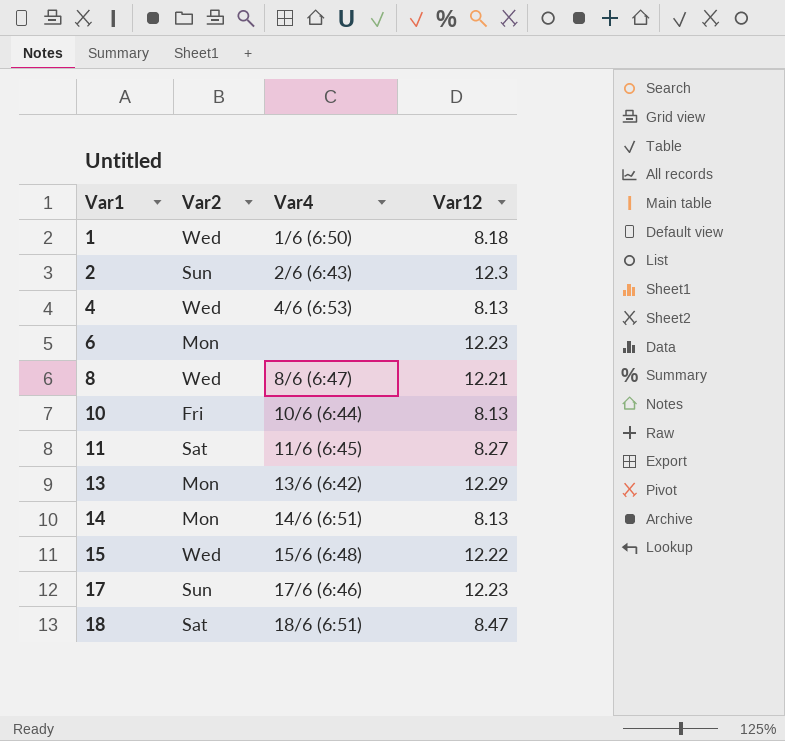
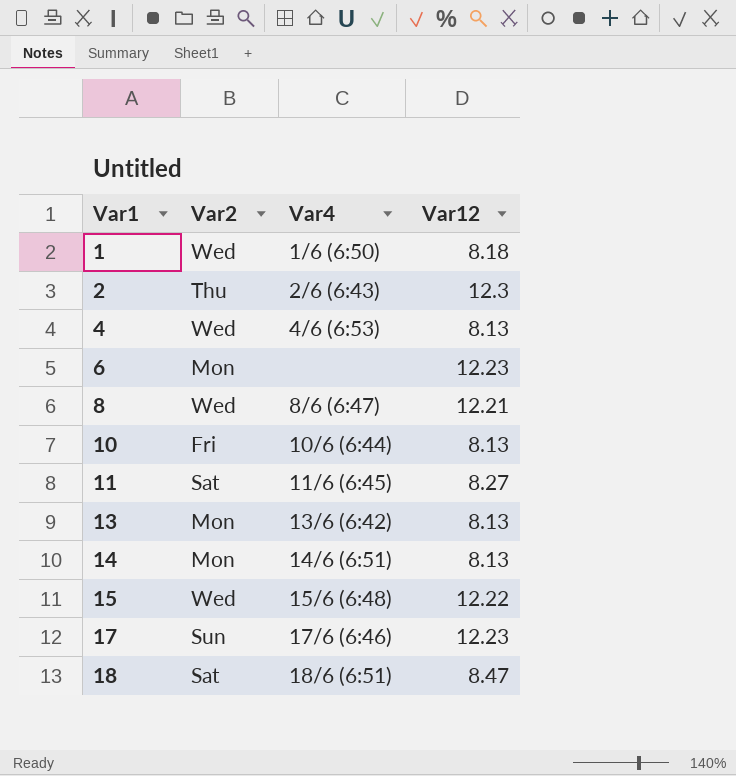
2 | Var2: Sun -> Thu
13 | Var12: 12.29 -> 8.13

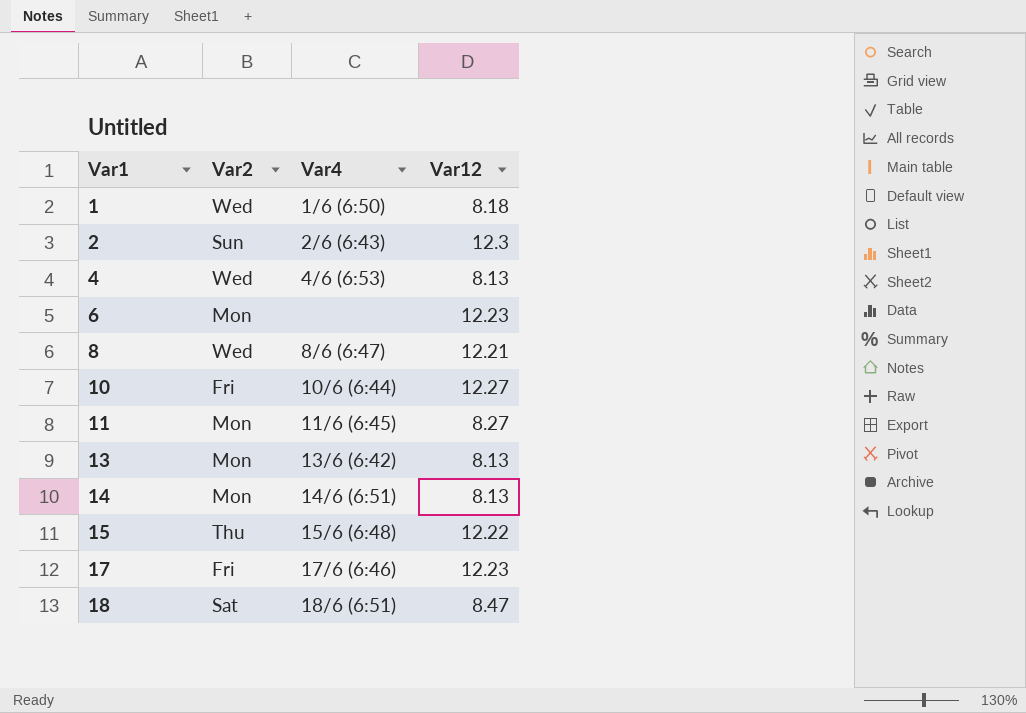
2 | Var2: Thu -> Sun
10 | Var12: 8.13 -> 12.27
11 | Var2: Sat -> Mon
15 | Var2: Wed -> Thu
17 | Var2: Sun -> Fri

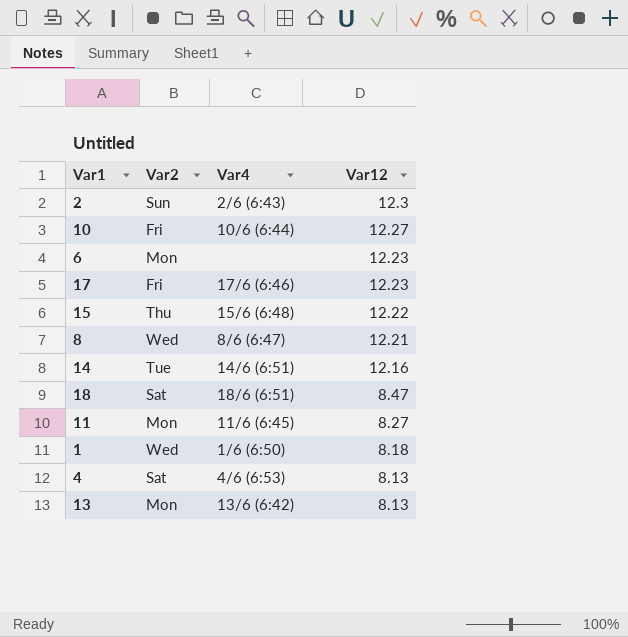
row order: Var1 ascending -> Var12 descending
14 | Var2: Mon -> Tue
14 | Var12: 8.13 -> 12.16
4 | Var2: Wed -> Sat

